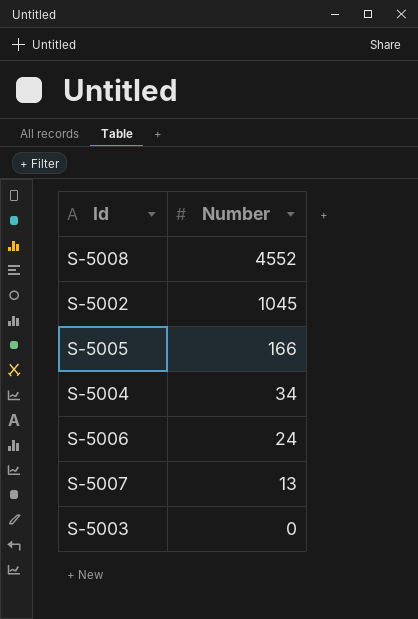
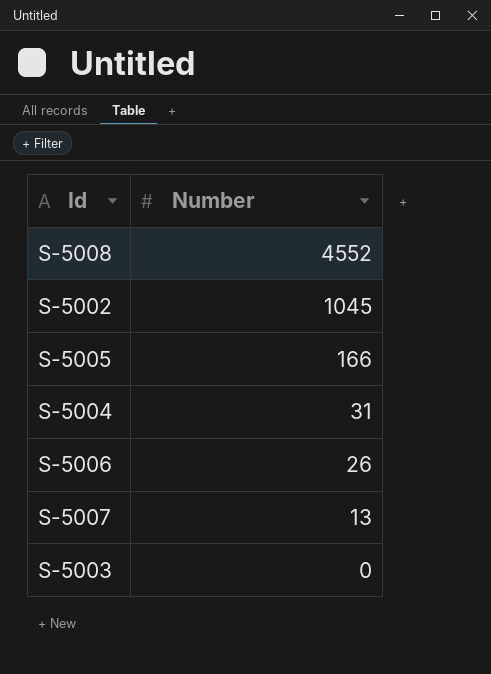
S-5004 | Number: 34 -> 31
S-5006 | Number: 24 -> 26

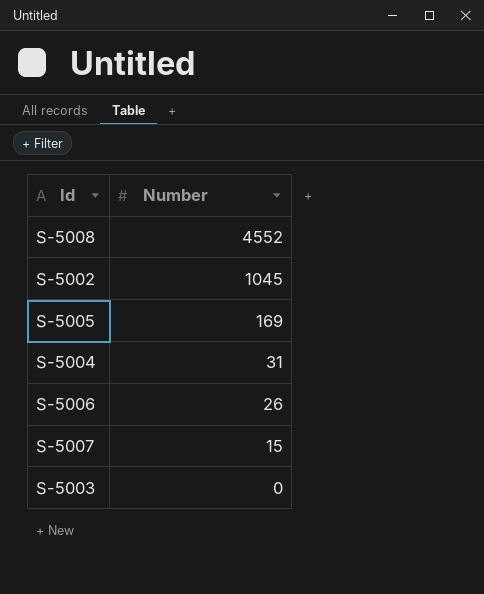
S-5005 | Number: 166 -> 169
S-5007 | Number: 13 -> 15

